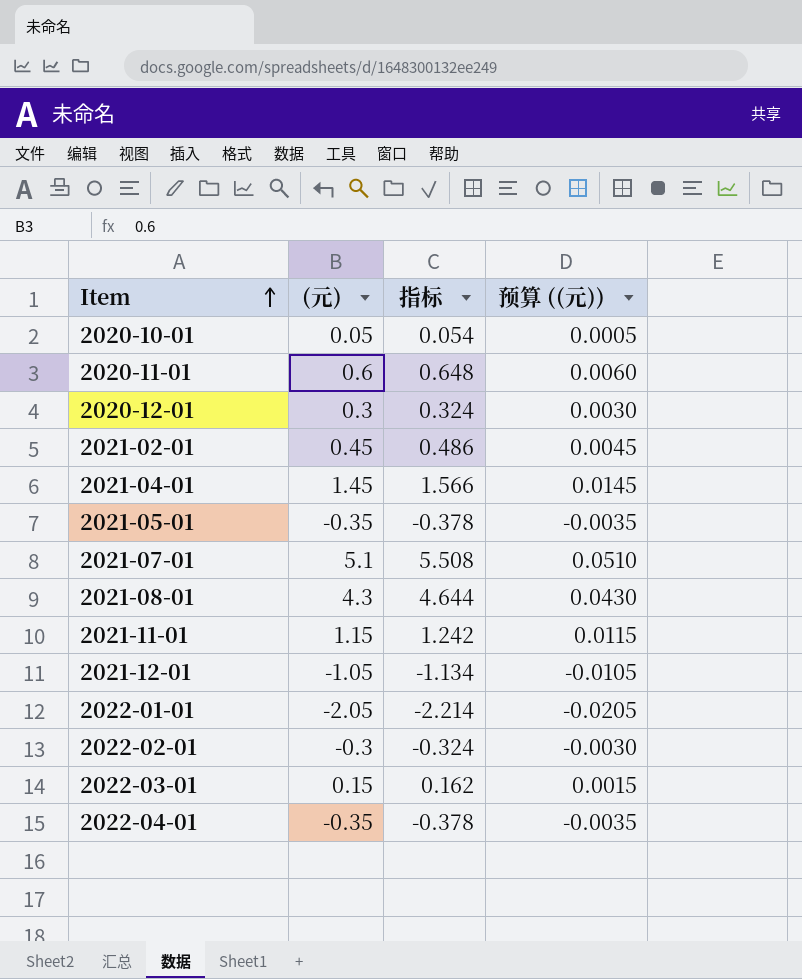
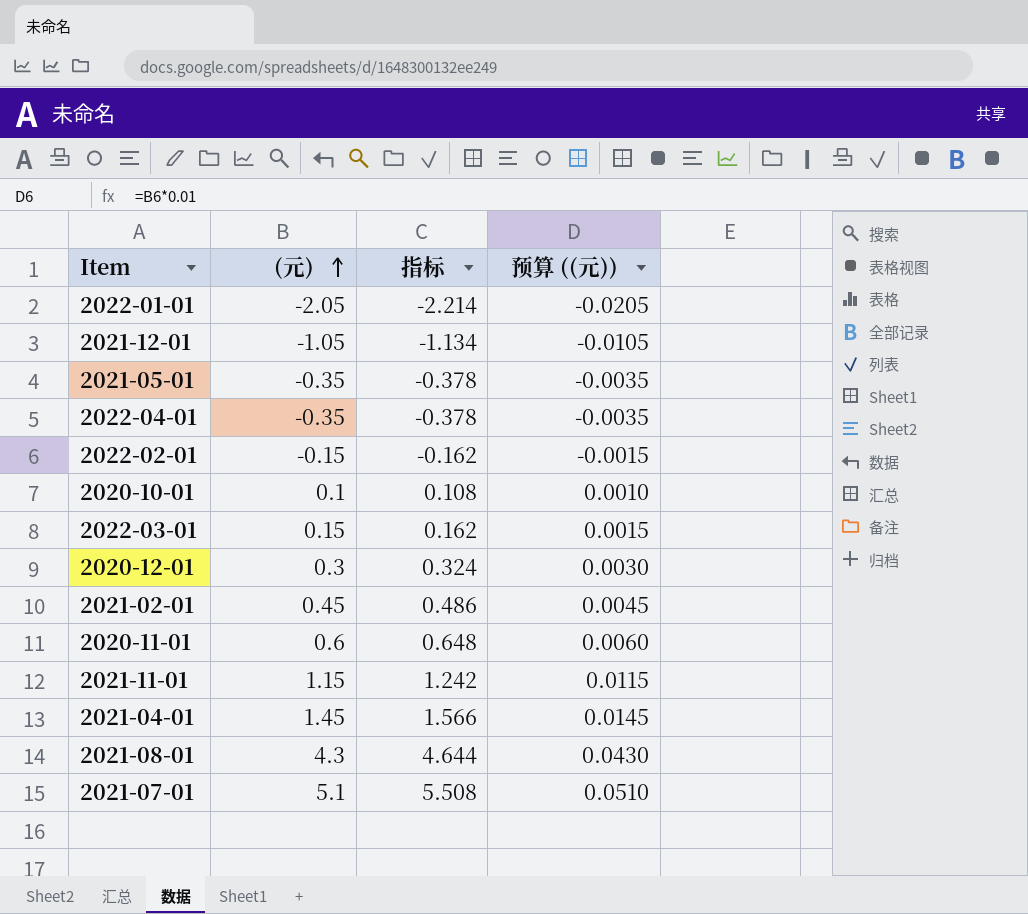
row order: Item ascending -> (元) ascending
2022-02-01 | (元): -0.3 -> -0.15
2022-02-01 | 指标: -0.324 -> -0.162
2022-02-01 | 预算 ((元)): -0.0030 -> -0.0015
2020-10-01 | (元): 0.05 -> 0.1
2020-10-01 | 指标: 0.054 -> 0.108
2020-10-01 | 预算 ((元)): 0.0005 -> 0.0010

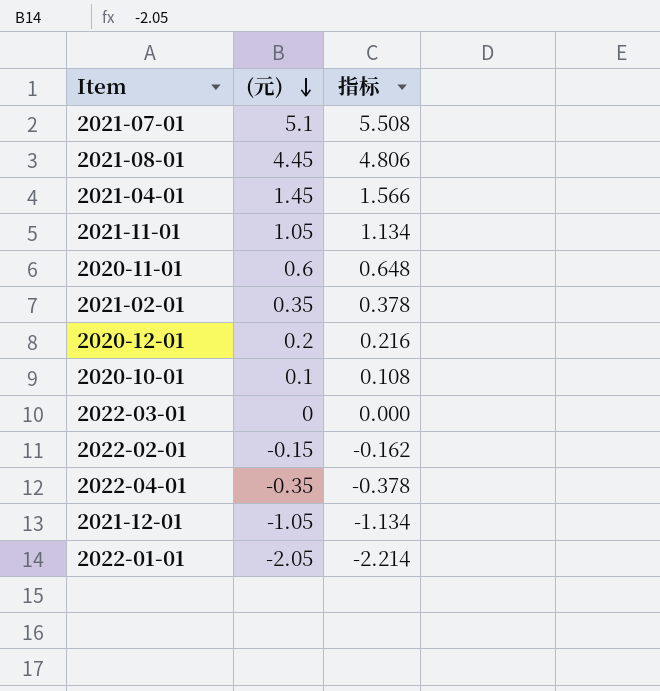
row order: (元) ascending -> (元) descending
column 预算 ((元)) | formula: [(元)] * 0.01 -> none
row 2021-05-01: -0.35 | -0.378 | -0.0035 -> none
2021-08-01 | (元): 4.3 -> 4.45
2021-08-01 | 指标: 4.644 -> 4.806
2021-11-01 | (元): 1.15 -> 1.05
2021-11-01 | 指标: 1.242 -> 1.134
2021-02-01 | (元): 0.45 -> 0.35
2021-02-01 | 指标: 0.486 -> 0.378
2020-12-01 | (元): 0.3 -> 0.2
2020-12-01 | 指标: 0.324 -> 0.216
2022-03-01 | (元): 0.15 -> 0
2022-03-01 | 指标: 0.162 -> 0.000

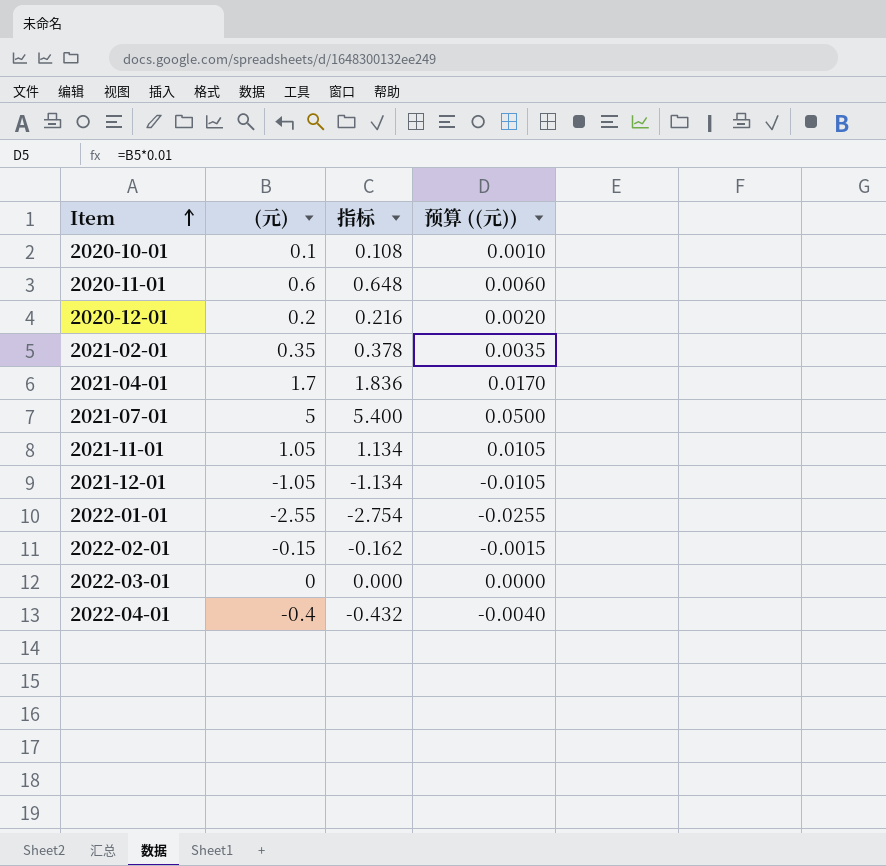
row order: (元) descending -> Item ascending
column 预算 ((元)) | formula: none -> [(元)] * 0.01
row 2021-08-01: 4.45 | 4.806 -> none
2021-04-01 | (元): 1.45 -> 1.7
2021-04-01 | 指标: 1.566 -> 1.836
2021-07-01 | (元): 5.1 -> 5
2021-07-01 | 指标: 5.508 -> 5.400
2022-01-01 | (元): -2.05 -> -2.55
2022-01-01 | 指标: -2.214 -> -2.754
2022-04-01 | (元): -0.35 -> -0.4
2022-04-01 | 指标: -0.378 -> -0.432

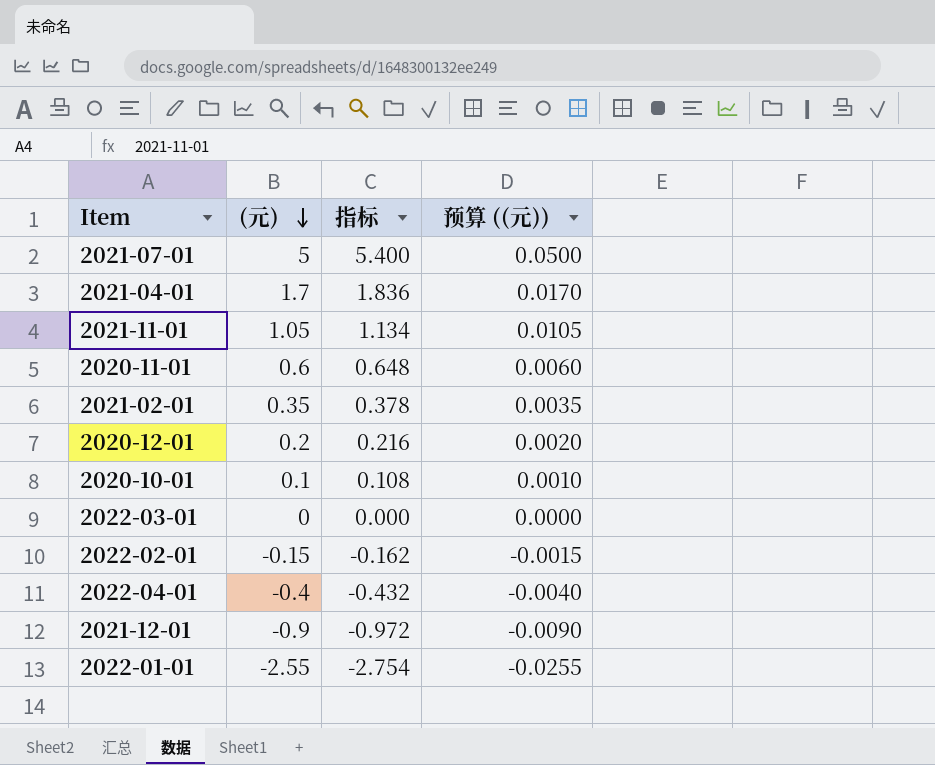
row order: Item ascending -> (元) descending
2021-12-01 | (元): -1.05 -> -0.9
2021-12-01 | 指标: -1.134 -> -0.972
2021-12-01 | 预算 ((元)): -0.0105 -> -0.0090

